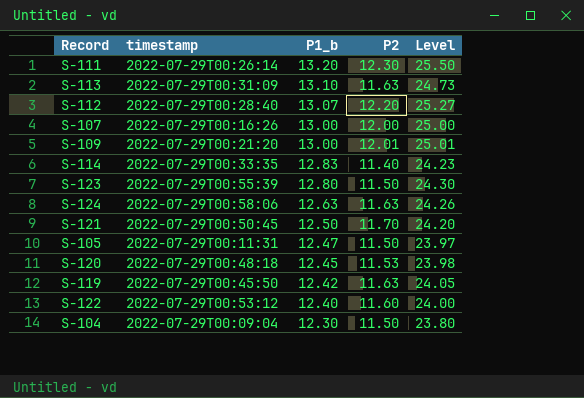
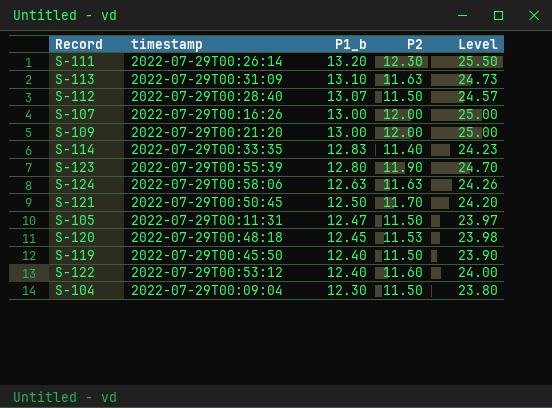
S-112 | P2: 12.20 -> 11.50
S-112 | Level: 25.27 -> 24.57
S-109 | P2: 12.01 -> 12.00
S-109 | Level: 25.01 -> 25.00
S-123 | P2: 11.50 -> 11.90
S-123 | Level: 24.30 -> 24.70
S-119 | P1_b: 12.42 -> 12.40
S-119 | P2: 11.63 -> 11.50
S-119 | Level: 24.05 -> 23.90

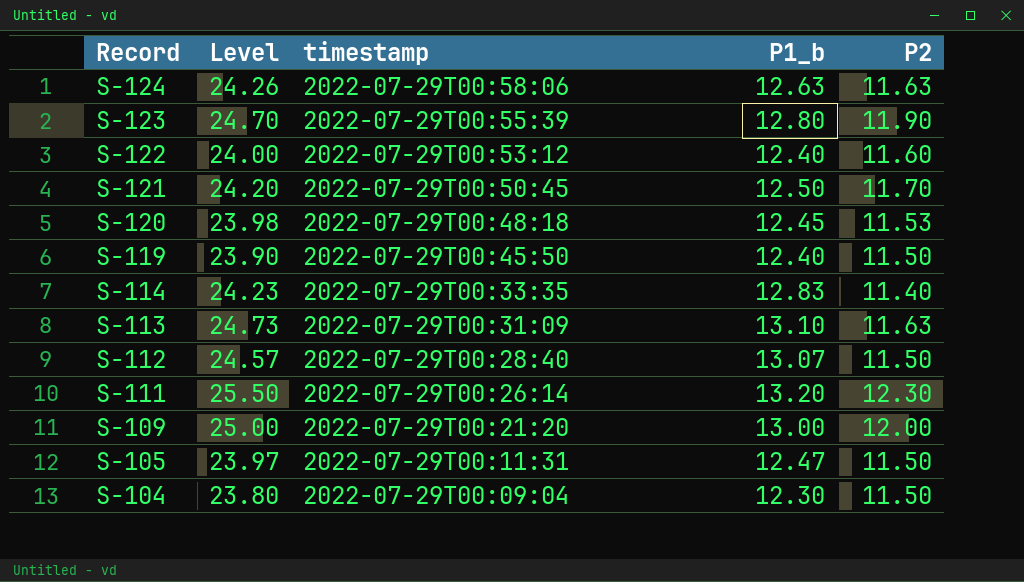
row order: P1_b descending -> Record descending
column Level | position: 5 -> 2
row S-107: 2022-07-29T00:16:26 | 13.00 | 12.00 | 25.00 -> none

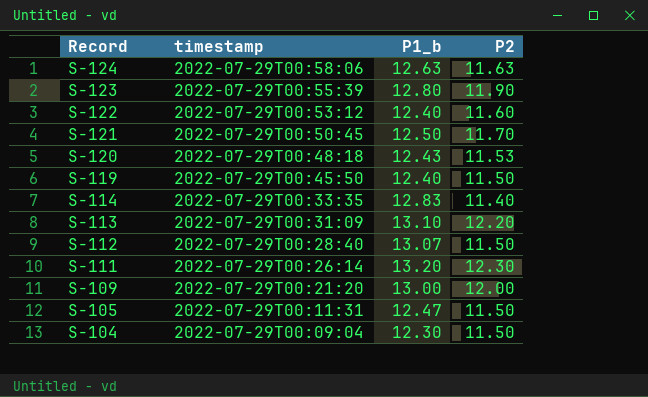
column Level | formula: [P1_b] + [P2] -> none
S-120 | P1_b: 12.45 -> 12.43
S-113 | P2: 11.63 -> 12.20

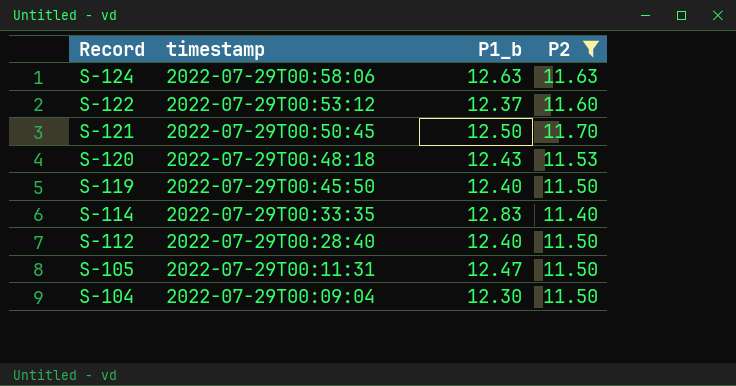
filter: none -> P2 <= 11.70
S-122 | P1_b: 12.40 -> 12.37
S-112 | P1_b: 13.07 -> 12.40

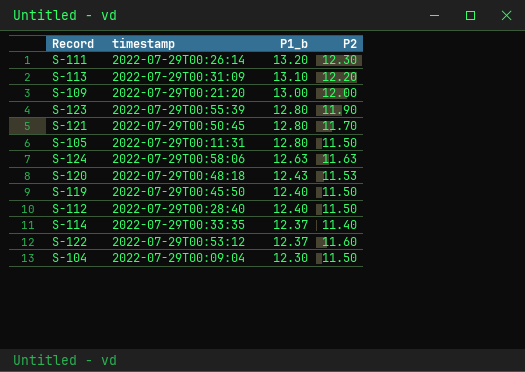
filter: P2 <= 11.70 -> none
row order: Record descending -> P1_b descending
S-121 | P1_b: 12.50 -> 12.80
S-105 | P1_b: 12.47 -> 12.80
S-114 | P1_b: 12.83 -> 12.37

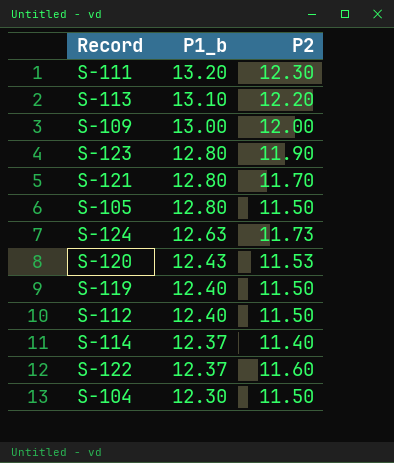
column timestamp | position: 2 -> none
S-124 | P2: 11.63 -> 11.73

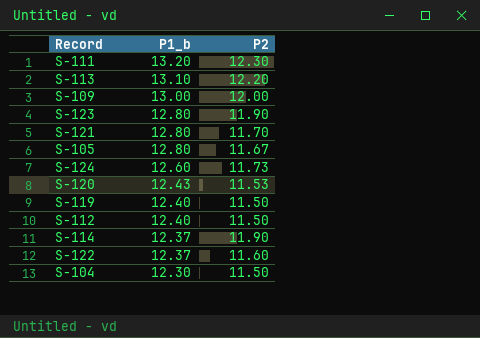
S-105 | P2: 11.50 -> 11.67
S-124 | P1_b: 12.63 -> 12.60
S-114 | P2: 11.40 -> 11.90

